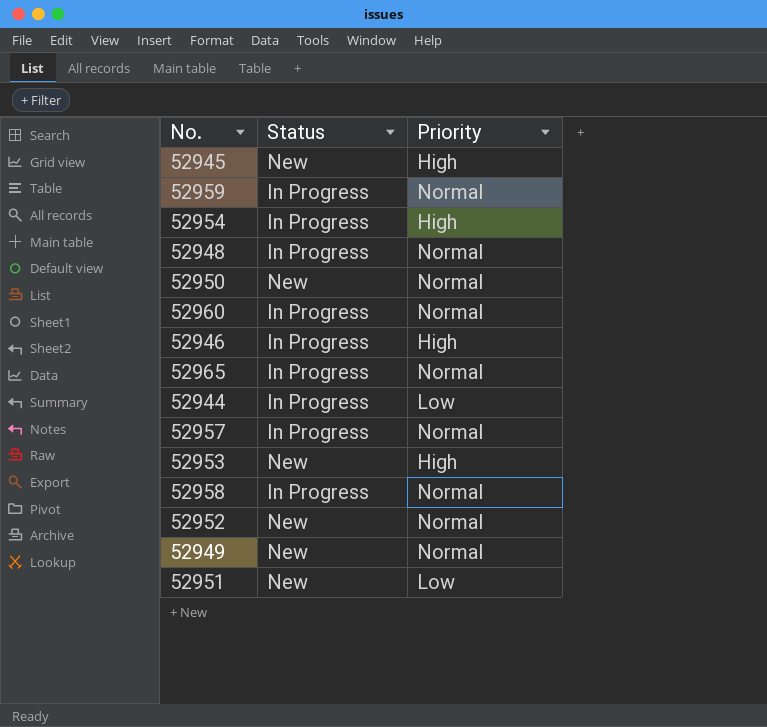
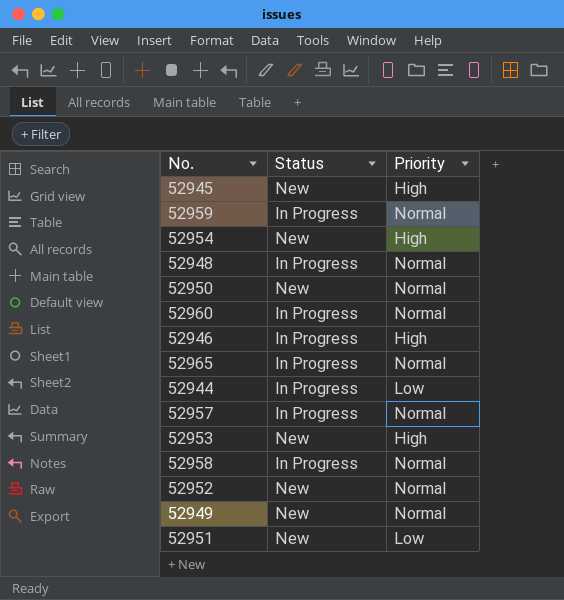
52954 | Status: In Progress -> New

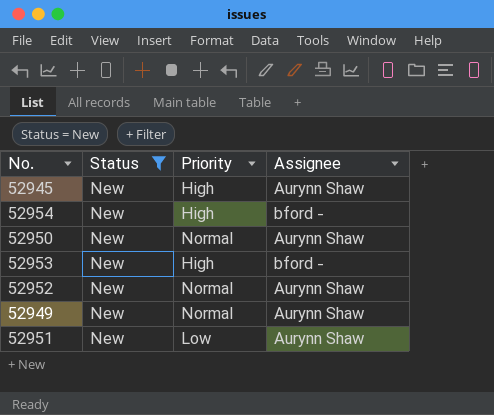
filter: none -> Status = New
column Assignee | position: none -> 4

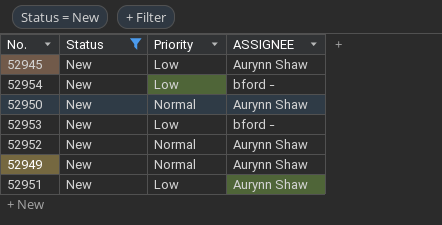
column name: Assignee -> ASSIGNEE
52945 | Priority: High -> Low
52954 | Priority: High -> Low
52953 | Priority: High -> Low

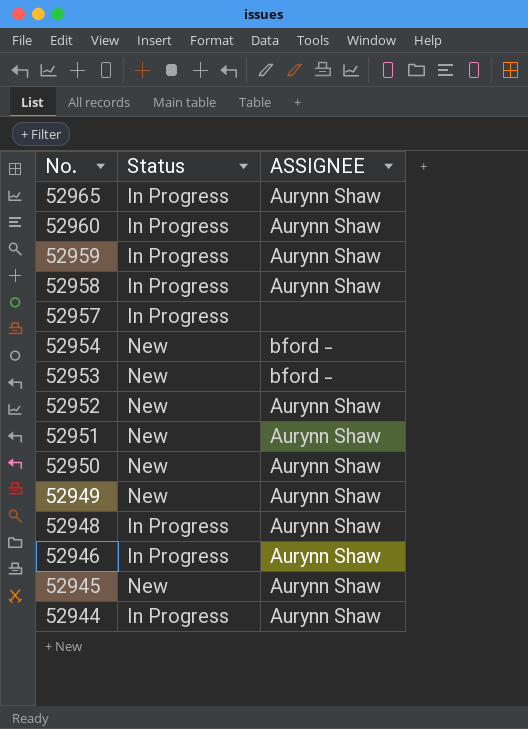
filter: Status = New -> none
row order: none -> No. descending
column Priority | position: 3 -> none

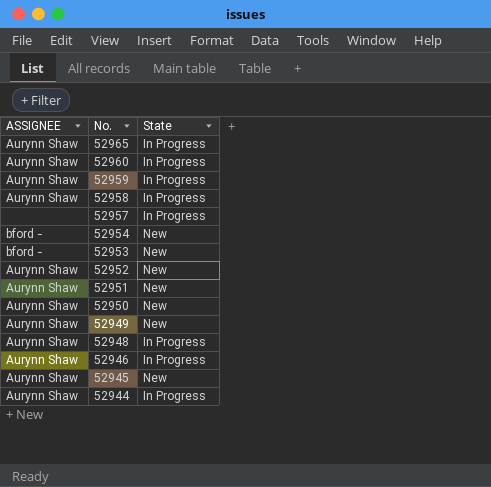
column ASSIGNEE | position: 3 -> 1
column name: Status -> State

